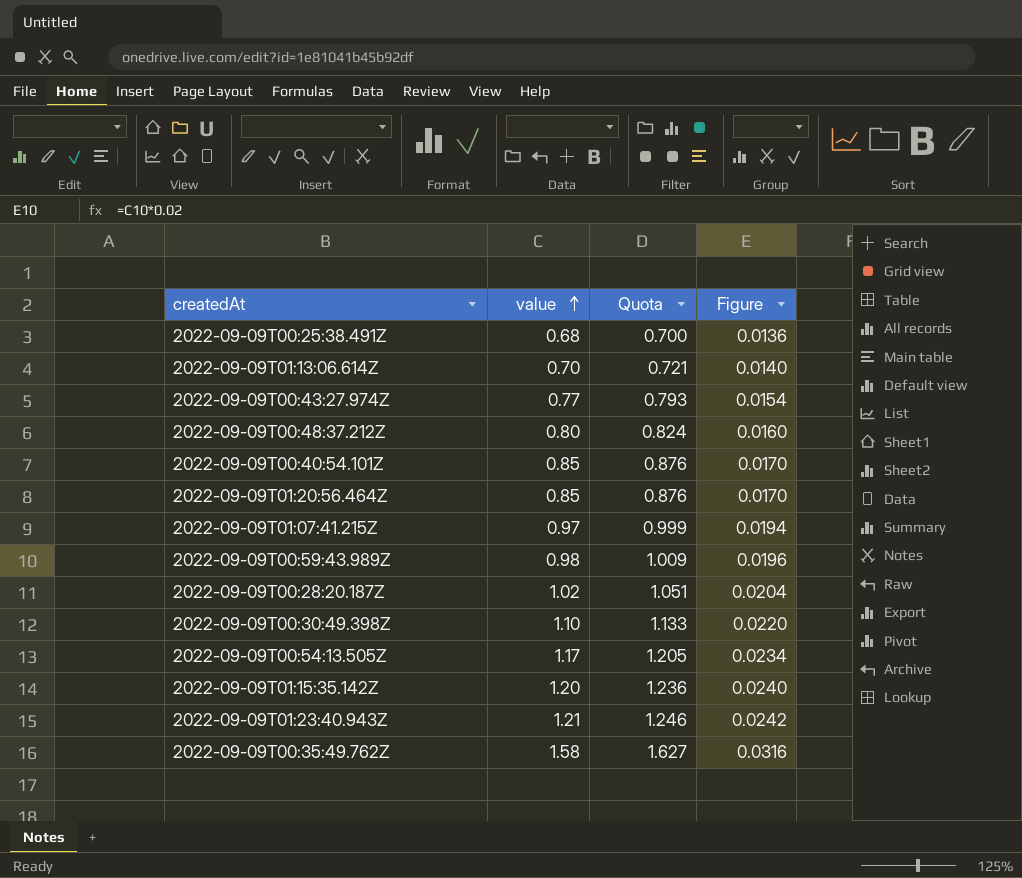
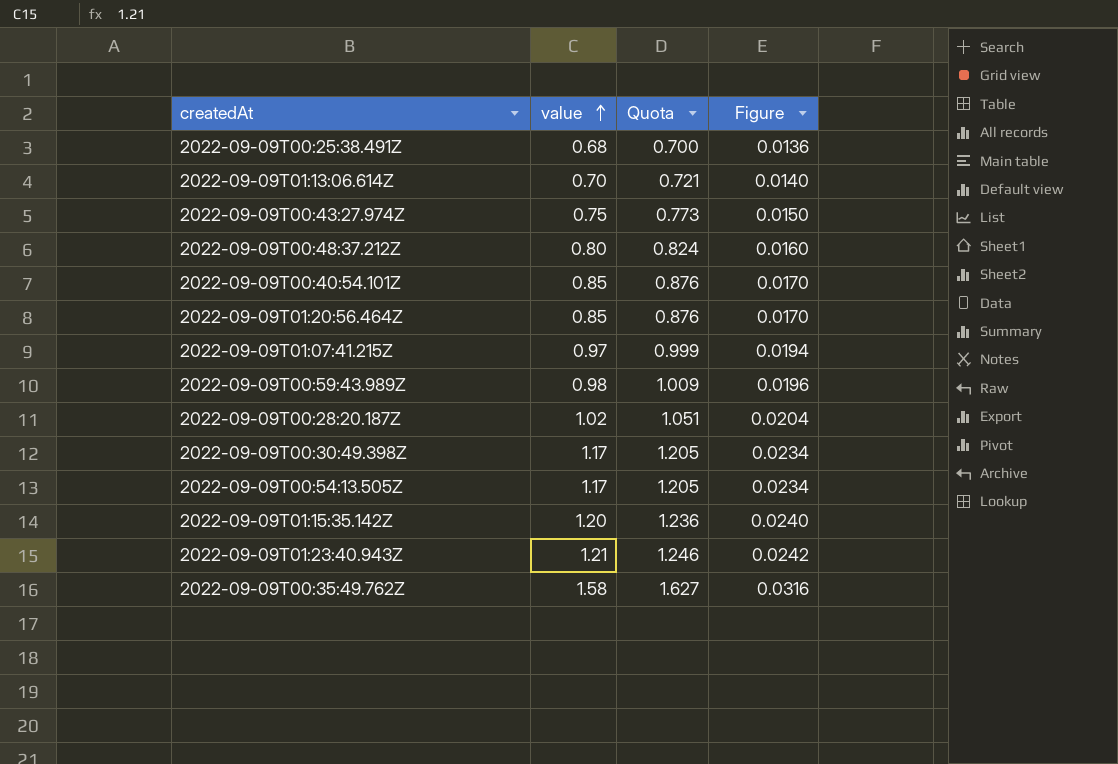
2022-09-09T00:43:27.974Z | value: 0.77 -> 0.75
2022-09-09T00:43:27.974Z | Quota: 0.793 -> 0.773
2022-09-09T00:43:27.974Z | Figure: 0.0154 -> 0.0150
2022-09-09T00:30:49.398Z | value: 1.10 -> 1.17
2022-09-09T00:30:49.398Z | Quota: 1.133 -> 1.205
2022-09-09T00:30:49.398Z | Figure: 0.0220 -> 0.0234

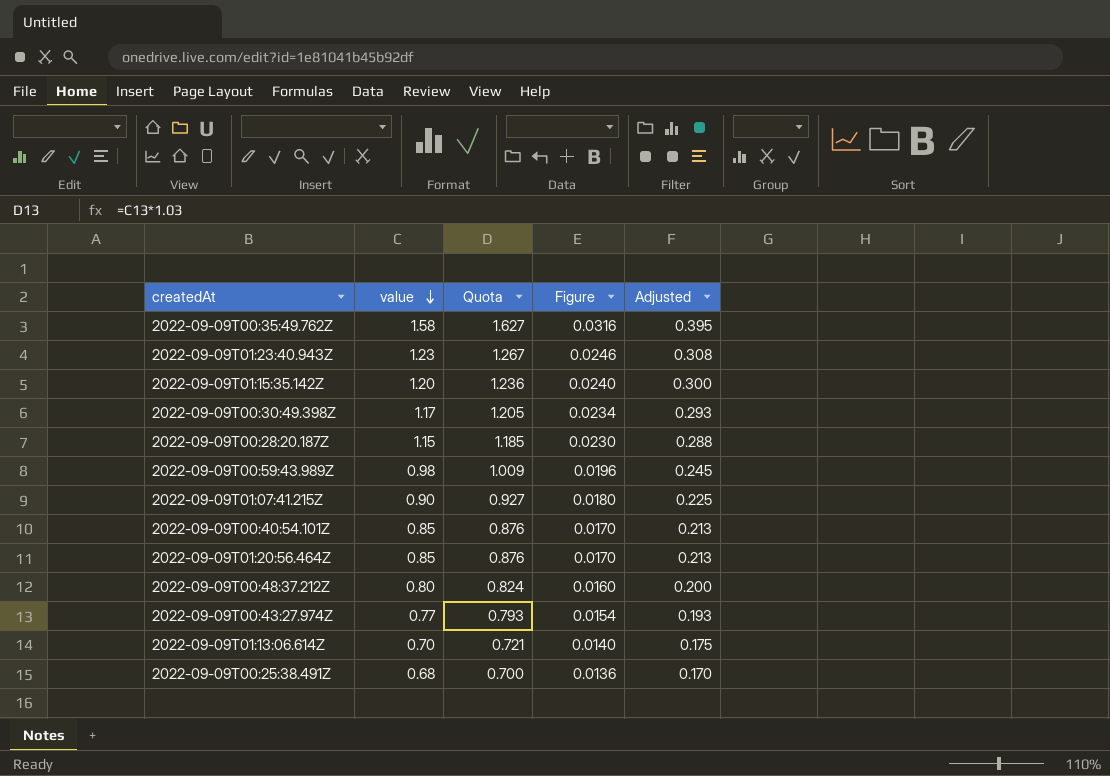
row order: value ascending -> value descending
column Adjusted | formula: none -> [value] * 0.25
row 2022-09-09T00:54:13.505Z: 1.17 | 1.205 | 0.0234 -> none
2022-09-09T01:23:40.943Z | value: 1.21 -> 1.23
2022-09-09T01:23:40.943Z | Quota: 1.246 -> 1.267
2022-09-09T01:23:40.943Z | Figure: 0.0242 -> 0.0246
2022-09-09T00:28:20.187Z | value: 1.02 -> 1.15
2022-09-09T00:28:20.187Z | Quota: 1.051 -> 1.185
2022-09-09T00:28:20.187Z | Figure: 0.0204 -> 0.0230
2022-09-09T01:07:41.215Z | value: 0.97 -> 0.90
2022-09-09T01:07:41.215Z | Quota: 0.999 -> 0.927
2022-09-09T01:07:41.215Z | Figure: 0.0194 -> 0.0180
2022-09-09T00:43:27.974Z | value: 0.75 -> 0.77
2022-09-09T00:43:27.974Z | Quota: 0.773 -> 0.793
2022-09-09T00:43:27.974Z | Figure: 0.0150 -> 0.0154

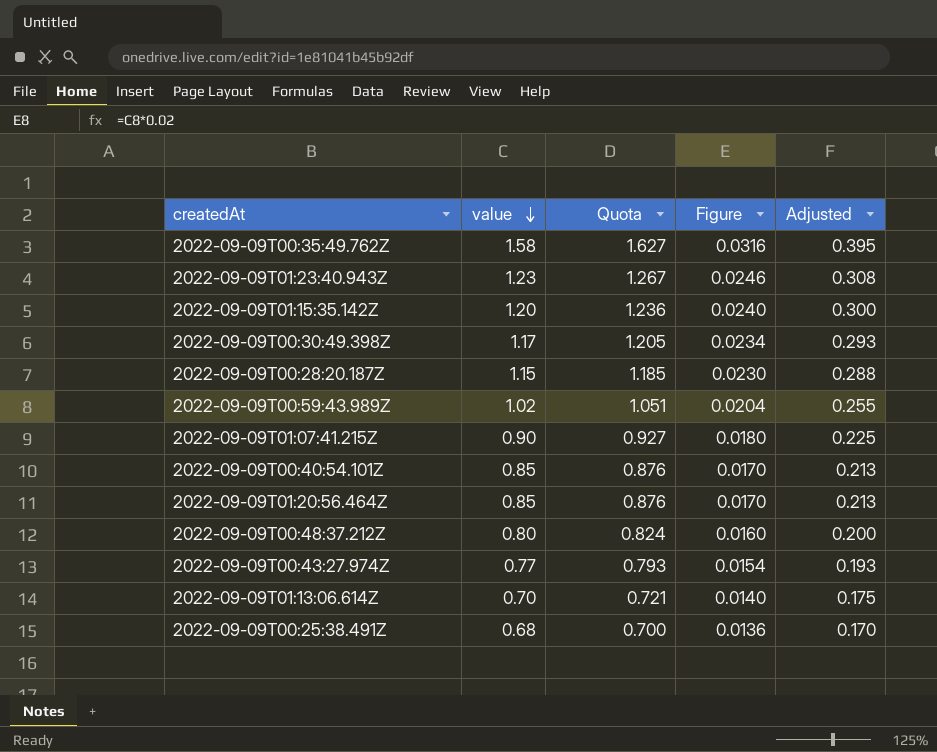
2022-09-09T00:59:43.989Z | value: 0.98 -> 1.02
2022-09-09T00:59:43.989Z | Quota: 1.009 -> 1.051
2022-09-09T00:59:43.989Z | Figure: 0.0196 -> 0.0204
2022-09-09T00:59:43.989Z | Adjusted: 0.245 -> 0.255

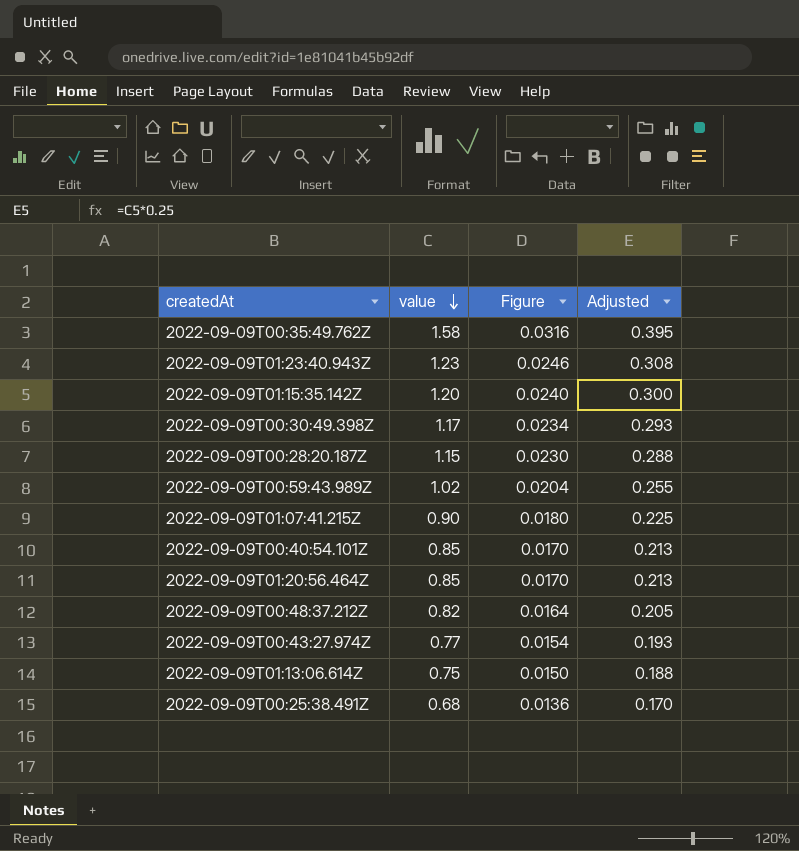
column Quota | formula: [value] * 1.03 -> none
2022-09-09T00:48:37.212Z | value: 0.80 -> 0.82
2022-09-09T00:48:37.212Z | Figure: 0.0160 -> 0.0164
2022-09-09T00:48:37.212Z | Adjusted: 0.200 -> 0.205
2022-09-09T01:13:06.614Z | value: 0.70 -> 0.75
2022-09-09T01:13:06.614Z | Figure: 0.0140 -> 0.0150
2022-09-09T01:13:06.614Z | Adjusted: 0.175 -> 0.188

